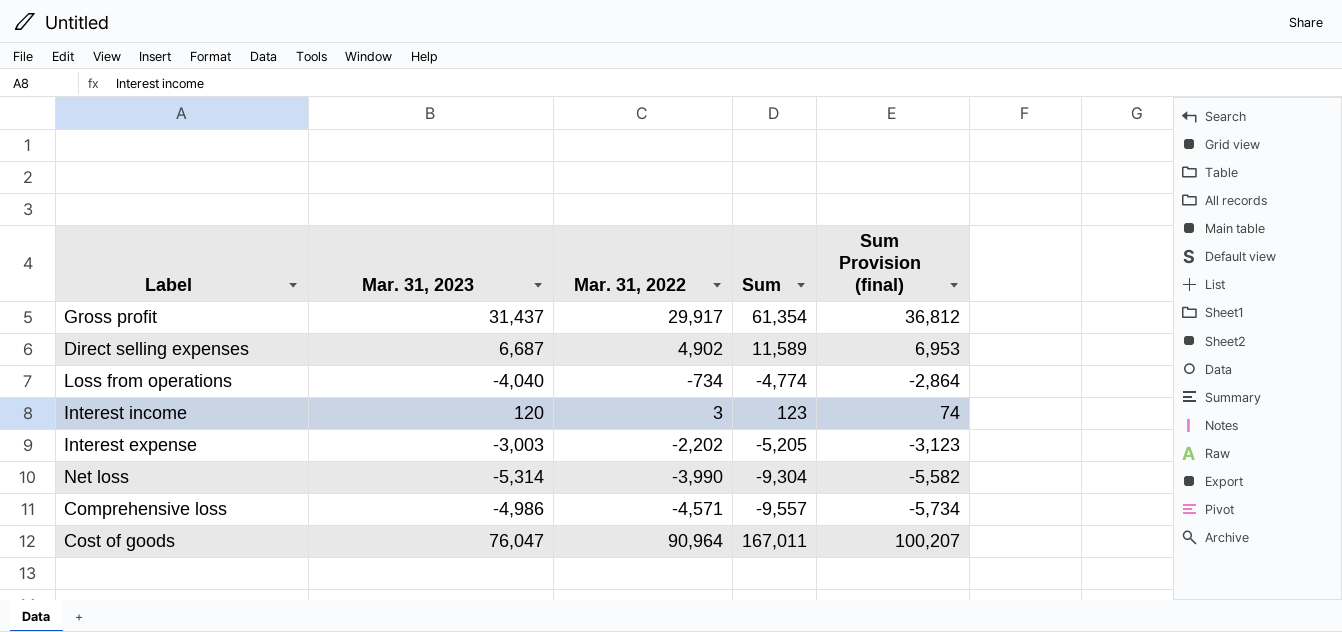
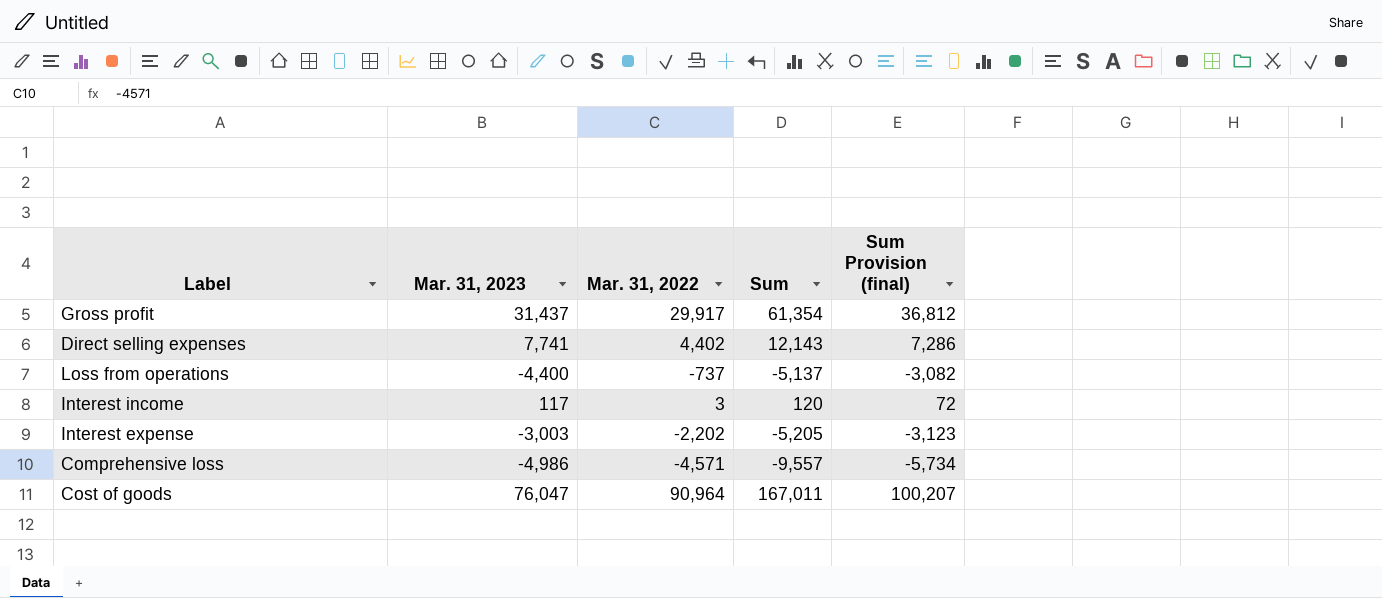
row Net loss: -5,314 | -3,990 | -9,304 | -5,582 -> none
Direct selling expenses | Mar. 31, 2023: 6,687 -> 7,741
Direct selling expenses | Mar. 31, 2022: 4,902 -> 4,402
Direct selling expenses | Sum: 11,589 -> 12,143
Direct selling expenses | Sum Provision (final): 6,953 -> 7,286
Loss from operations | Mar. 31, 2023: -4,040 -> -4,400
Loss from operations | Mar. 31, 2022: -734 -> -737
Loss from operations | Sum: -4,774 -> -5,137
Loss from operations | Sum Provision (final): -2,864 -> -3,082
Interest income | Mar. 31, 2023: 120 -> 117
Interest income | Sum: 123 -> 120
Interest income | Sum Provision (final): 74 -> 72

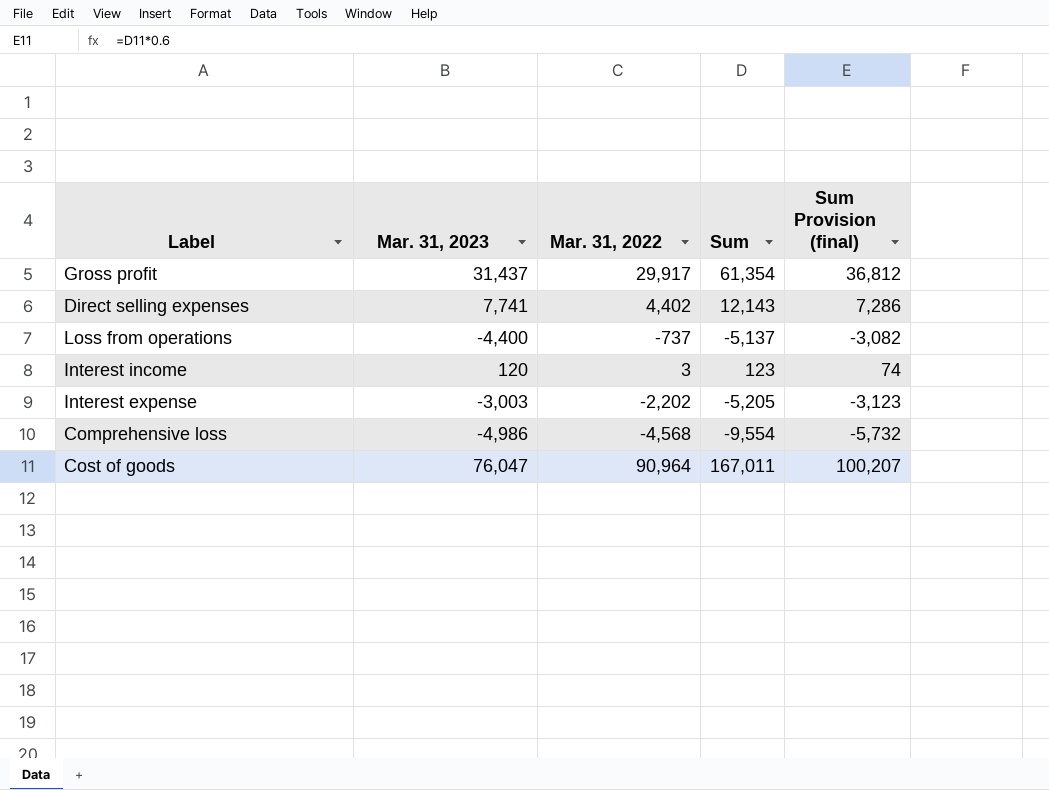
Interest income | Mar. 31, 2023: 117 -> 120
Interest income | Sum: 120 -> 123
Interest income | Sum Provision (final): 72 -> 74
Comprehensive loss | Mar. 31, 2022: -4,571 -> -4,568
Comprehensive loss | Sum: -9,557 -> -9,554
Comprehensive loss | Sum Provision (final): -5,734 -> -5,732

